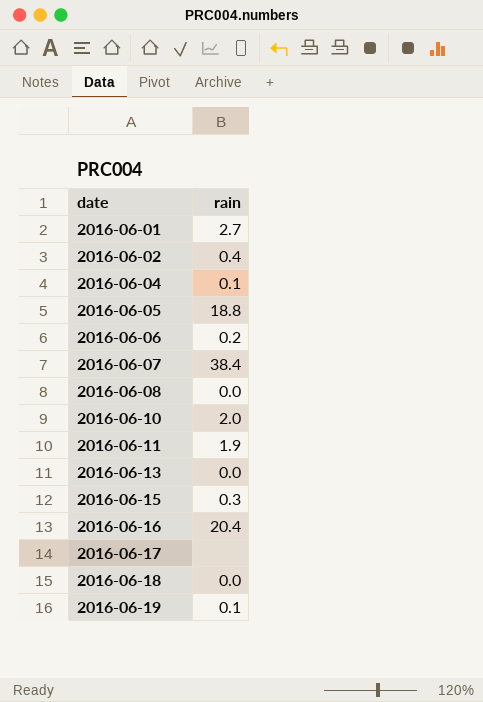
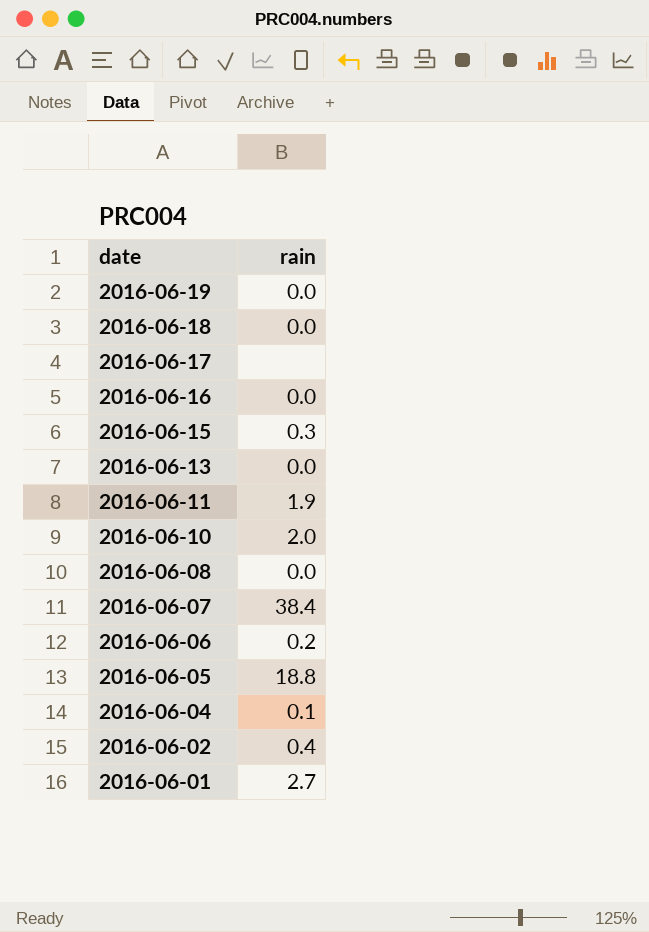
row order: date ascending -> date descending
2016-06-19 | rain: 0.1 -> 0.0
2016-06-16 | rain: 20.4 -> 0.0

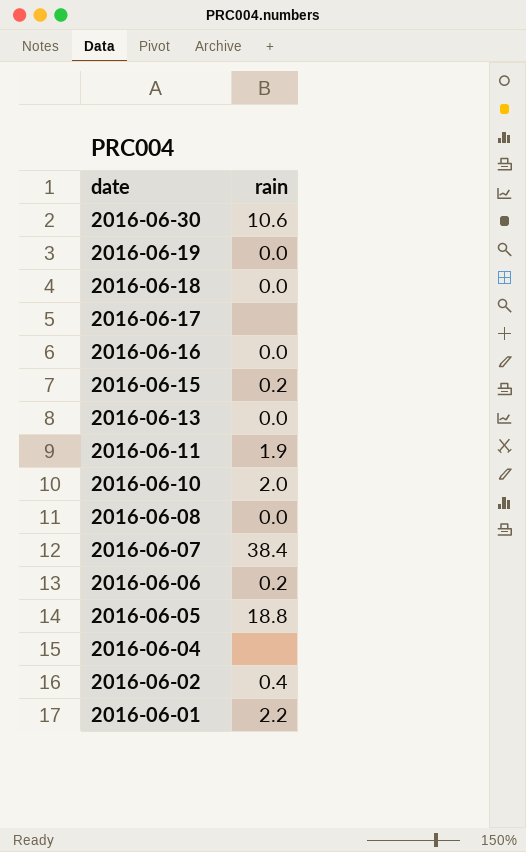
row 2016-06-30: none -> 10.6
2016-06-15 | rain: 0.3 -> 0.2
2016-06-04 | rain: 0.1 -> none
2016-06-01 | rain: 2.7 -> 2.2

